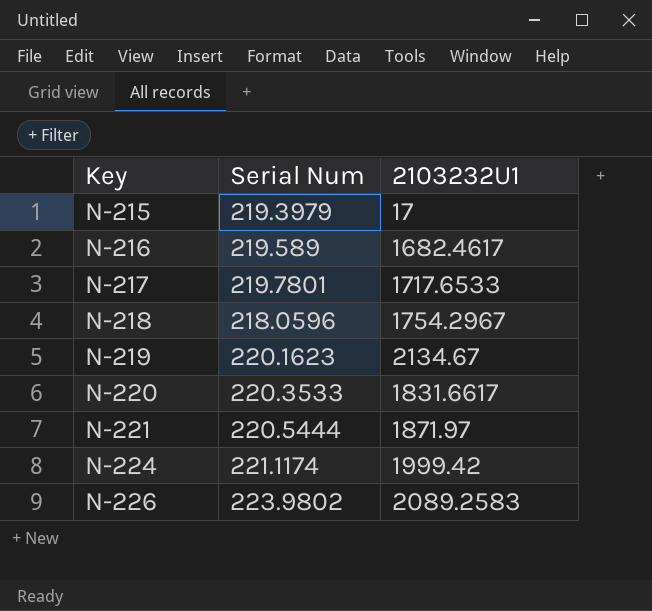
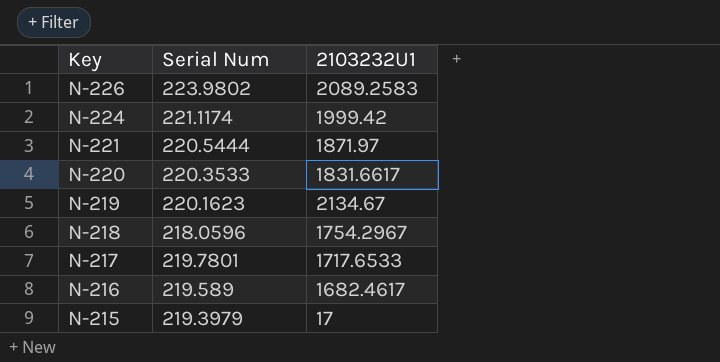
row order: Key ascending -> Key descending

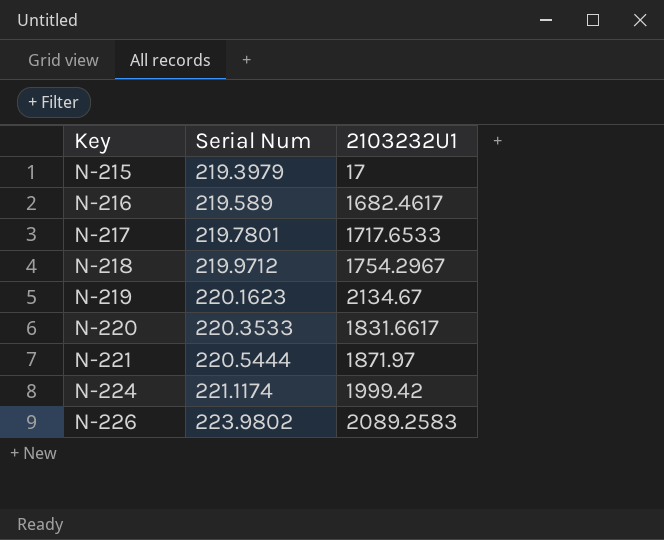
row order: Key descending -> Key ascending
N-218 | Serial Num: 218.0596 -> 219.9712

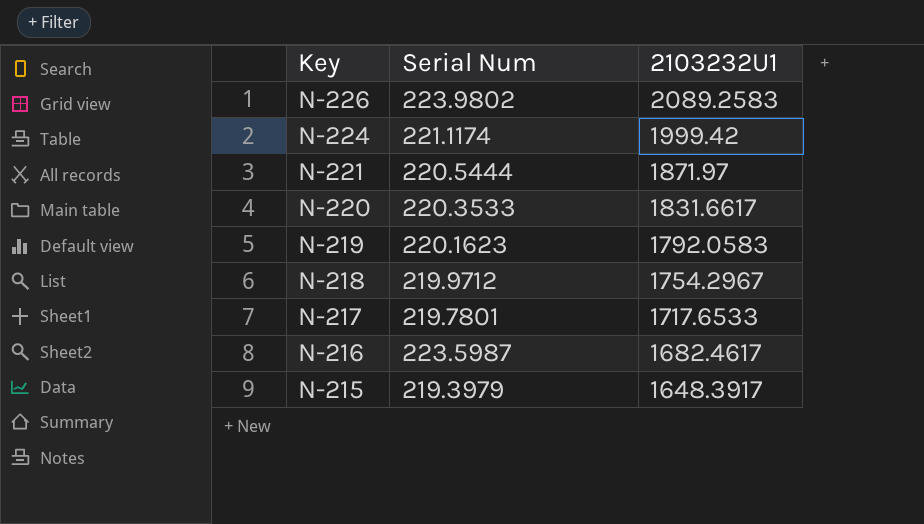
row order: Key ascending -> Key descending
N-219 | 2103232U1: 2134.67 -> 1792.0583
N-216 | Serial Num: 219.589 -> 223.5987
N-215 | 2103232U1: 17 -> 1648.3917

